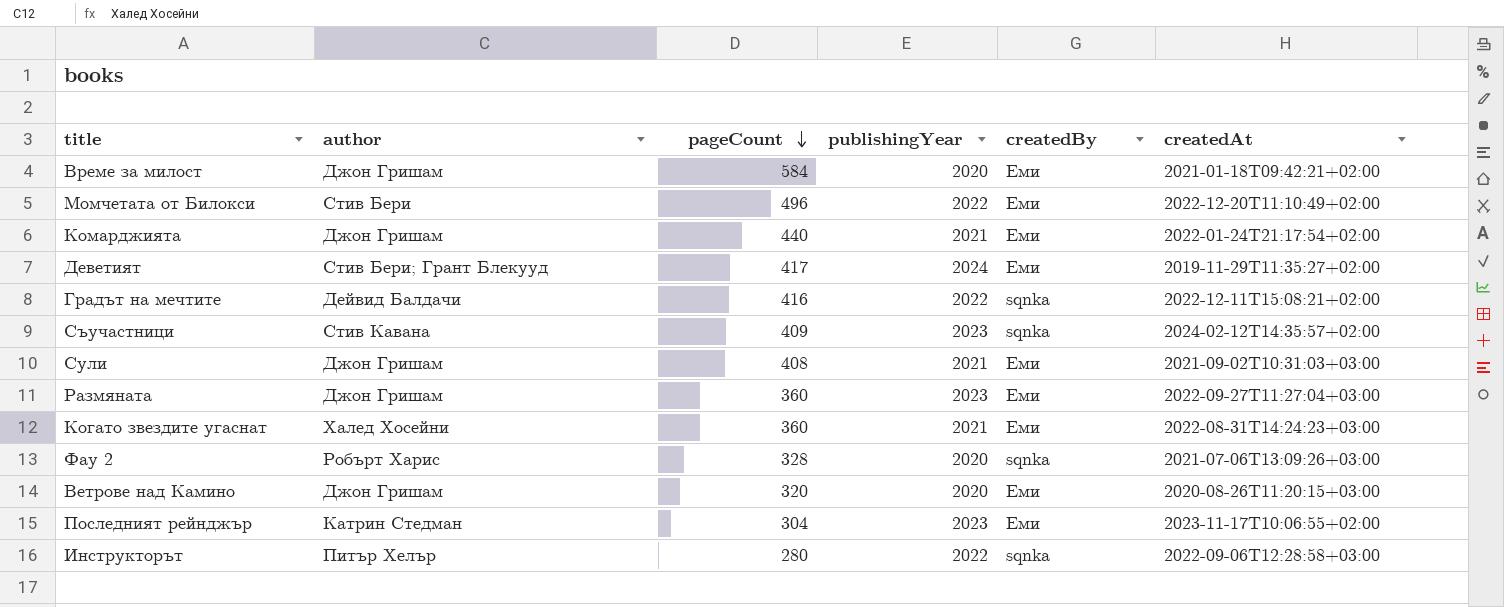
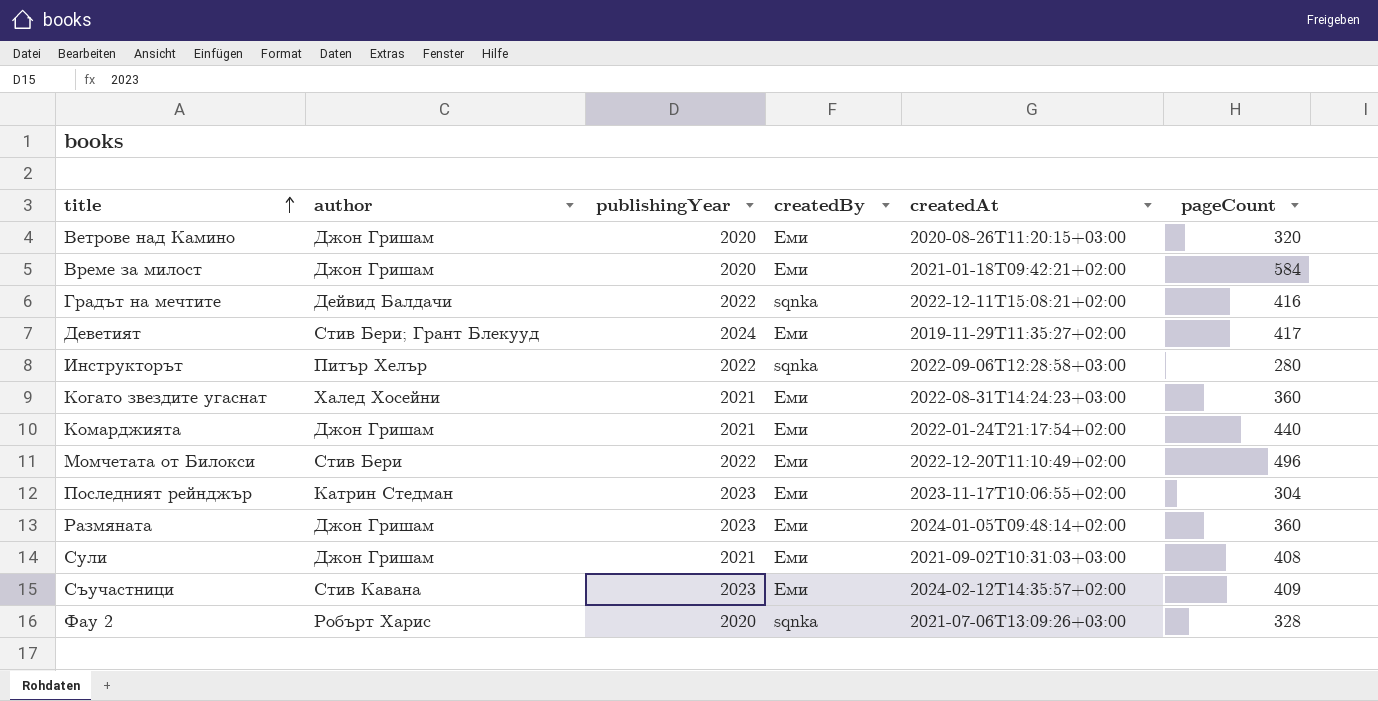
row order: pageCount descending -> title ascending
column pageCount | position: 3 -> 6
Размяната | createdAt: 2022-09-27T11:27:04+03:00 -> 2024-01-05T09:48:14+02:00
Съучастници | createdBy: sqnka -> Еми

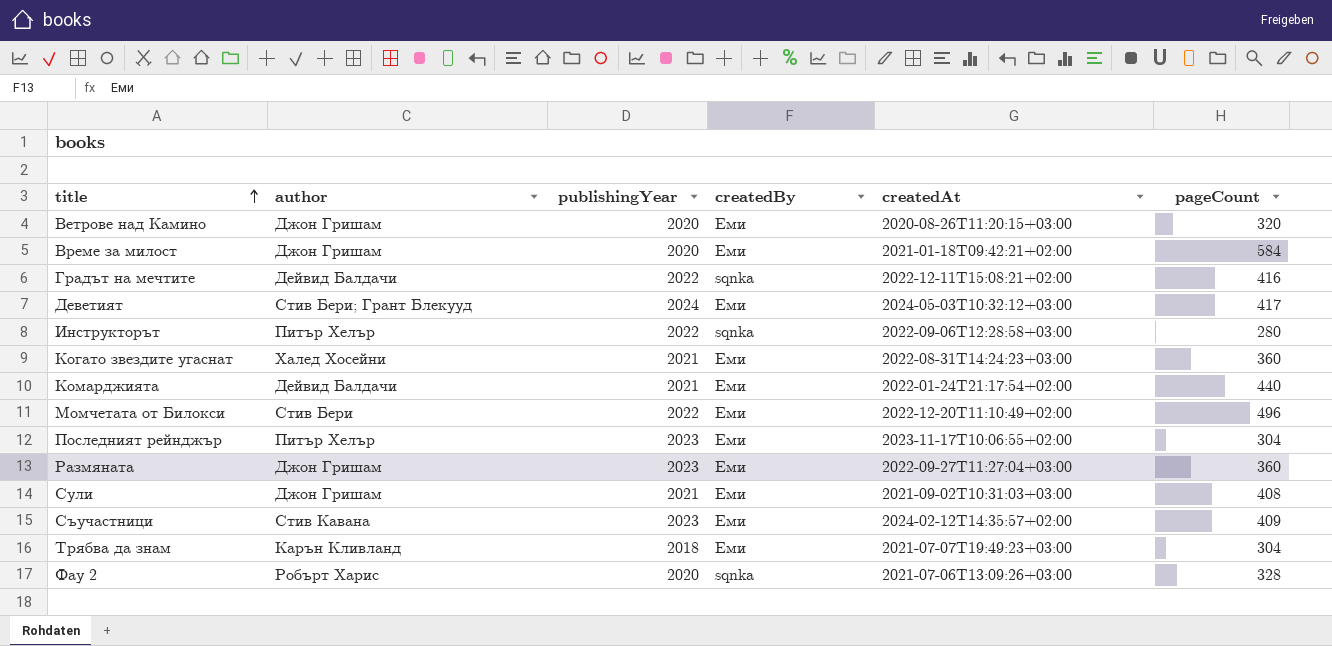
Деветият | createdAt: 2019-11-29T11:35:27+02:00 -> 2024-05-03T10:32:12+03:00
Комарджията | author: Джон Гришам -> Дейвид Балдачи
Последният рейнджър | author: Катрин Стедман -> Питър Хелър
Размяната | createdAt: 2024-01-05T09:48:14+02:00 -> 2022-09-27T11:27:04+03:00
row Трябва да знам: none -> Карън Кливланд | 2018 | Еми | 2021-07-07T19:49:23+03:00 | 304

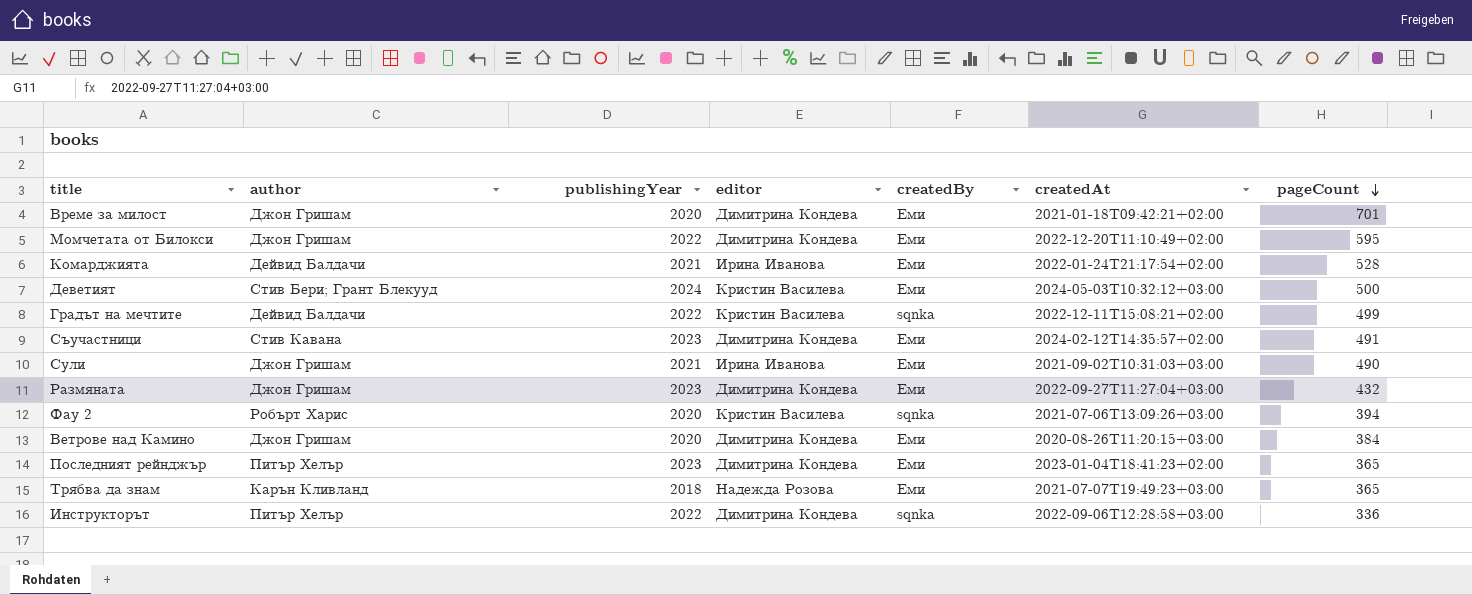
row order: title ascending -> pageCount descending
column editor | position: none -> 4
row Когато звездите угаснат: Халед Хосейни | 2021 | Еми | 2022-08-31T14:24:23+03:00 | 360 -> none
Време за милост | pageCount: 584 -> 701
Момчетата от Билокси | author: Стив Бери -> Джон Гришам
Момчетата от Билокси | pageCount: 496 -> 595
Комарджията | pageCount: 440 -> 528
Деветият | pageCount: 417 -> 500
Градът на мечтите | pageCount: 416 -> 499
Съучастници | pageCount: 409 -> 491
Сули | pageCount: 408 -> 490
Размяната | pageCount: 360 -> 432
Фау 2 | pageCount: 328 -> 394
Ветрове над Камино | pageCount: 320 -> 384
Последният рейнджър | createdAt: 2023-11-17T10:06:55+02:00 -> 2023-01-04T18:41:23+02:00
Последният рейнджър | pageCount: 304 -> 365
Трябва да знам | pageCount: 304 -> 365
Инструкторът | pageCount: 280 -> 336

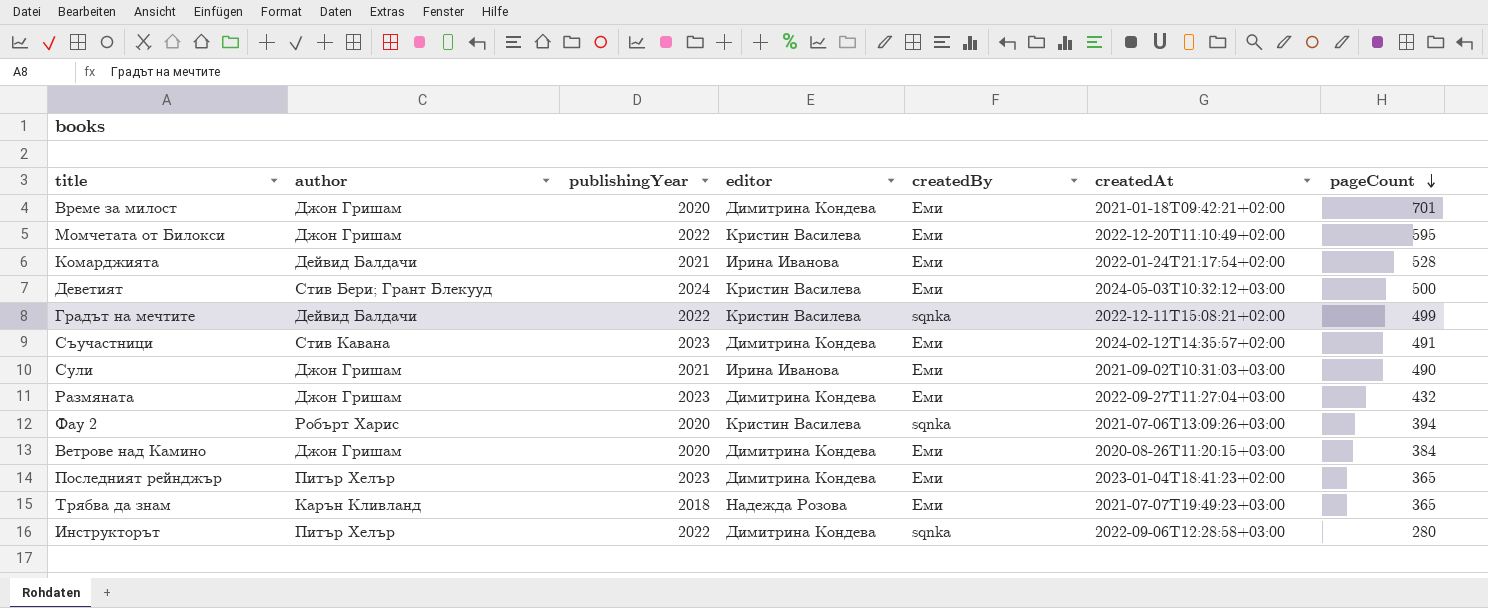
Момчетата от Билокси | editor: Димитрина Кондева -> Кристин Василева
Инструкторът | pageCount: 336 -> 280

